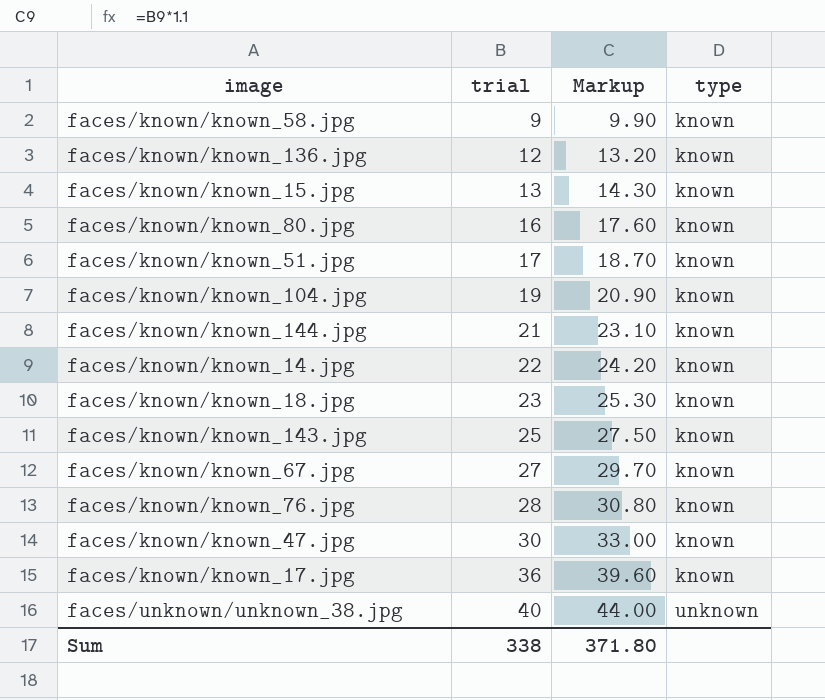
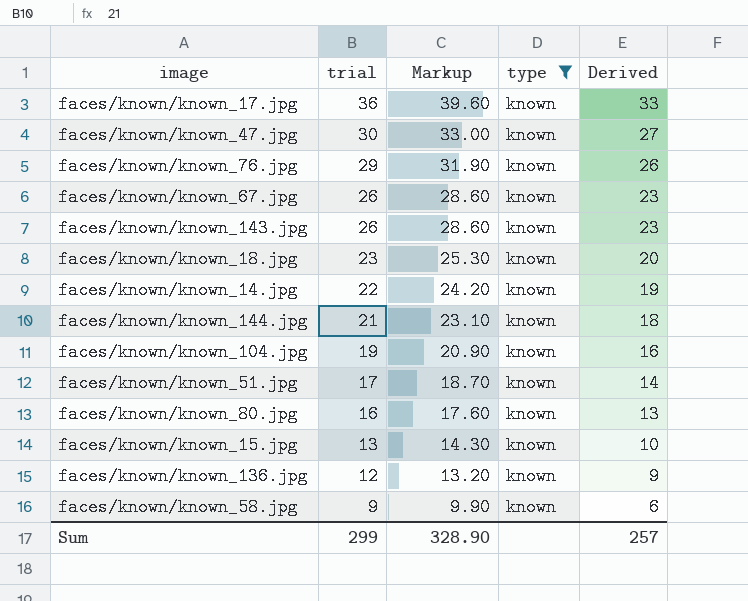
filter: none -> type = known
row order: trial ascending -> trial descending
column Derived | formula: none -> [trial] - 3
faces/known/known_76.jpg | trial: 28 -> 29
faces/known/known_76.jpg | Markup: 30.80 -> 31.90
faces/known/known_67.jpg | trial: 27 -> 26
faces/known/known_67.jpg | Markup: 29.70 -> 28.60
faces/known/known_143.jpg | trial: 25 -> 26
faces/known/known_143.jpg | Markup: 27.50 -> 28.60
Sum | trial: 338 -> 299
Sum | Markup: 371.80 -> 328.90

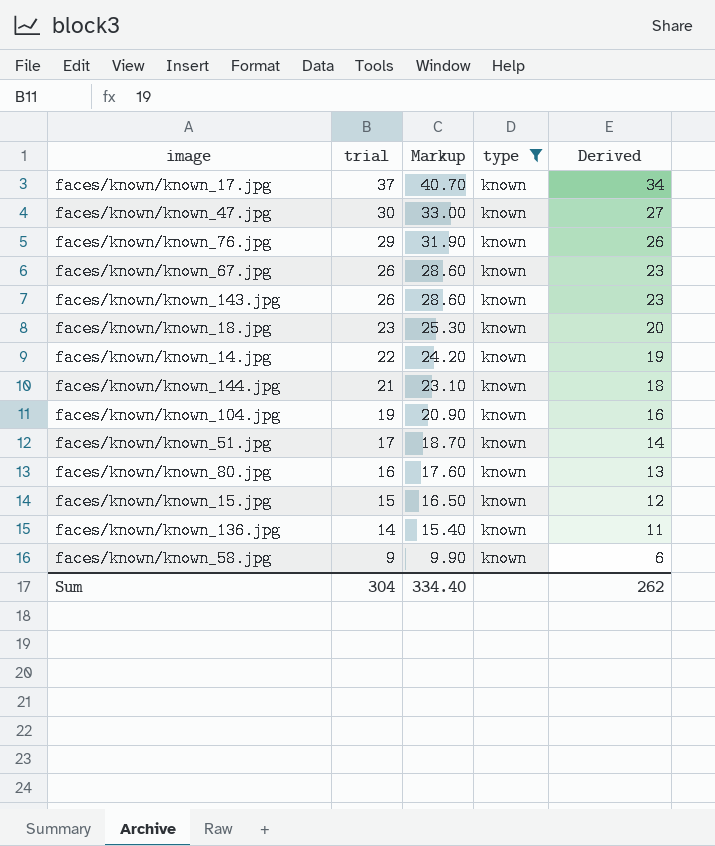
faces/known/known_17.jpg | trial: 36 -> 37
faces/known/known_17.jpg | Markup: 39.60 -> 40.70
faces/known/known_17.jpg | Derived: 33 -> 34
faces/known/known_15.jpg | trial: 13 -> 15
faces/known/known_15.jpg | Markup: 14.30 -> 16.50
faces/known/known_15.jpg | Derived: 10 -> 12
faces/known/known_136.jpg | trial: 12 -> 14
faces/known/known_136.jpg | Markup: 13.20 -> 15.40
faces/known/known_136.jpg | Derived: 9 -> 11
Sum | trial: 299 -> 304
Sum | Markup: 328.90 -> 334.40
Sum | Derived: 257 -> 262

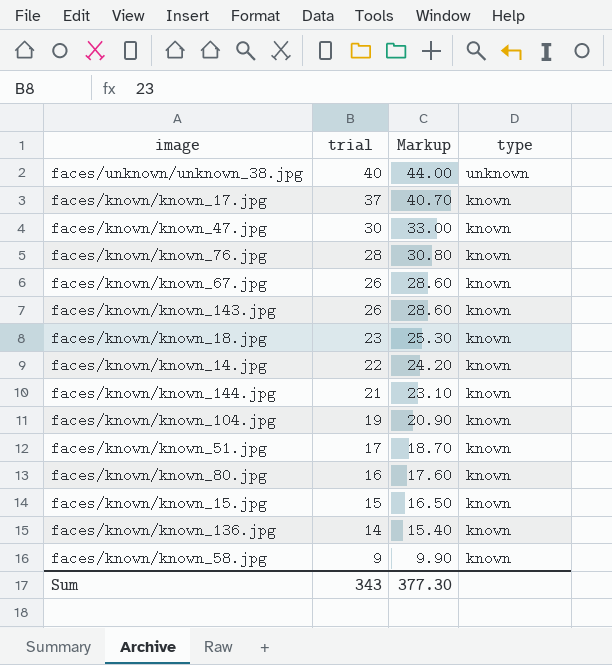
filter: type = known -> none
column Derived | formula: [trial] - 3 -> none
faces/known/known_76.jpg | trial: 29 -> 28
faces/known/known_76.jpg | Markup: 31.90 -> 30.80
Sum | trial: 304 -> 343
Sum | Markup: 334.40 -> 377.30

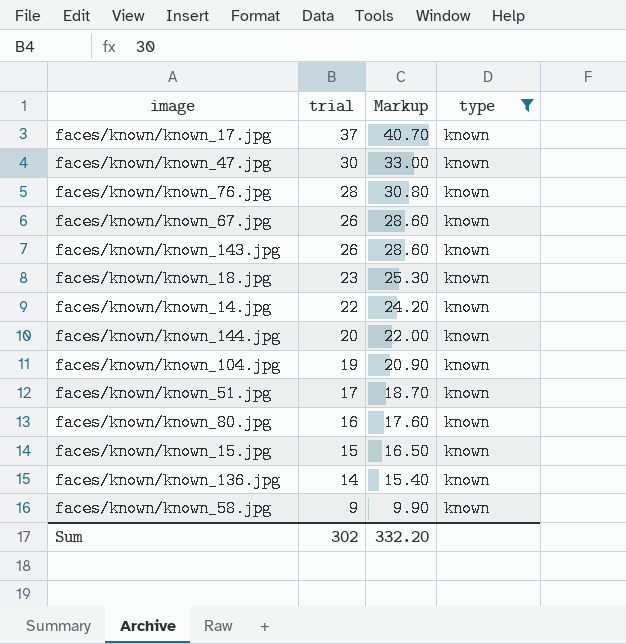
filter: none -> type = known
faces/known/known_144.jpg | trial: 21 -> 20
faces/known/known_144.jpg | Markup: 23.10 -> 22.00
Sum | trial: 343 -> 302
Sum | Markup: 377.30 -> 332.20

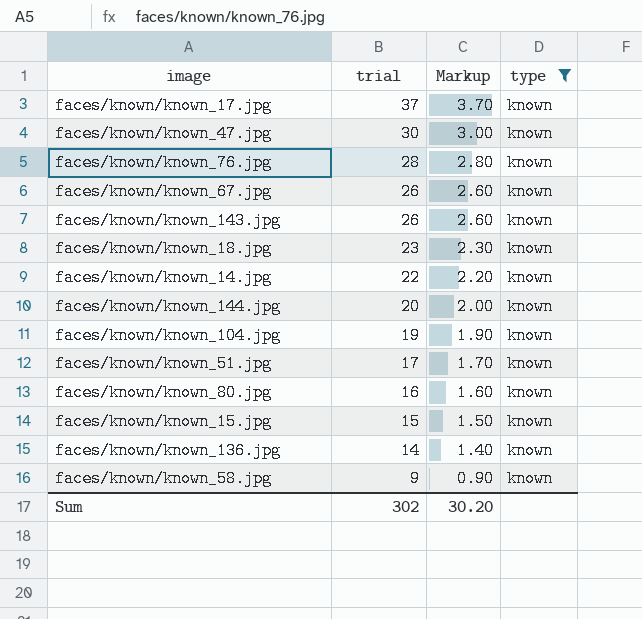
column Markup | formula: [trial] * 1.1 -> [trial] * 0.1
Sum | Markup: 332.20 -> 30.20

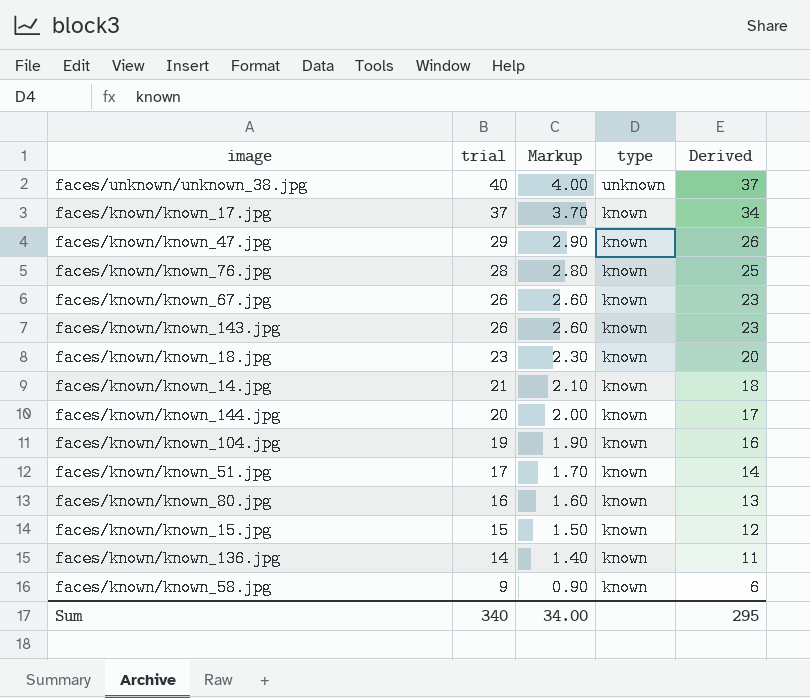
filter: type = known -> none
column Derived | formula: none -> [trial] - 3
faces/known/known_47.jpg | trial: 30 -> 29
faces/known/known_47.jpg | Markup: 3.00 -> 2.90
faces/known/known_14.jpg | trial: 22 -> 21
faces/known/known_14.jpg | Markup: 2.20 -> 2.10
Sum | trial: 302 -> 340
Sum | Markup: 30.20 -> 34.00

